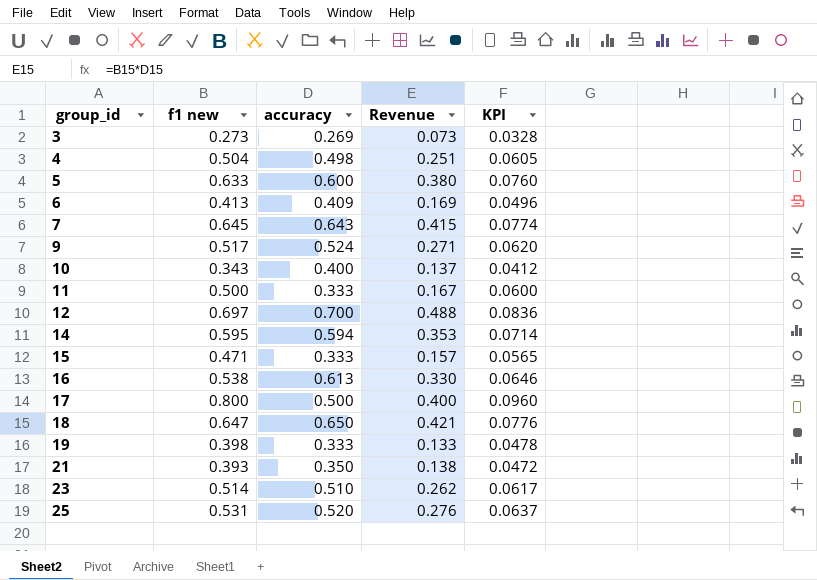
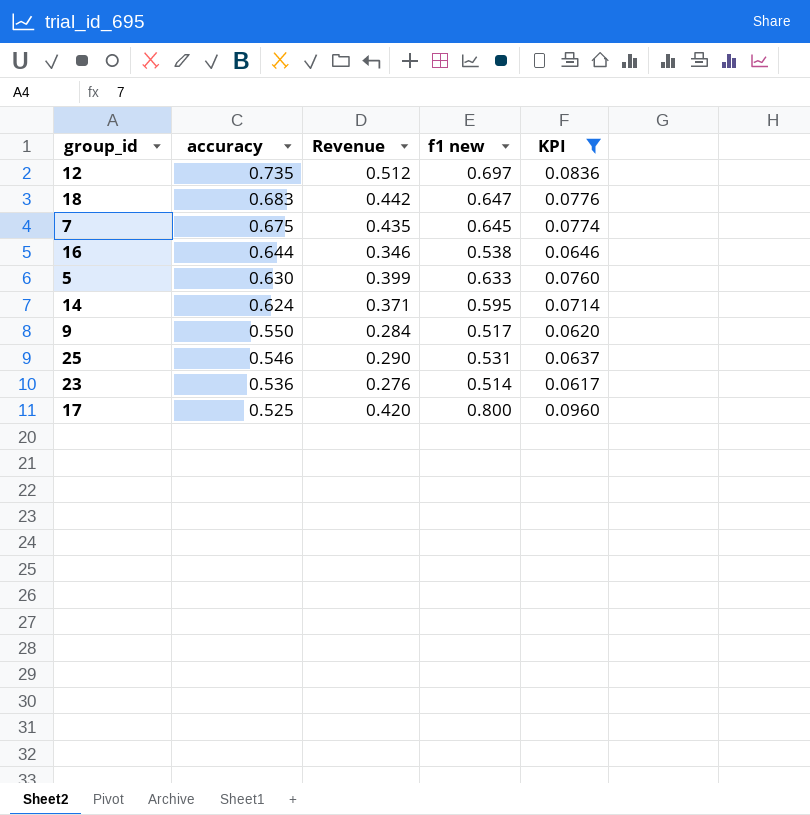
filter: none -> KPI >= 0.0617
row order: group_id ascending -> accuracy descending
column f1 new | position: 2 -> 4
12 | accuracy: 0.700 -> 0.735
12 | Revenue: 0.488 -> 0.512
18 | accuracy: 0.650 -> 0.683
18 | Revenue: 0.421 -> 0.442
7 | accuracy: 0.643 -> 0.675
7 | Revenue: 0.415 -> 0.435
16 | accuracy: 0.613 -> 0.644
16 | Revenue: 0.330 -> 0.346
5 | accuracy: 0.600 -> 0.630
5 | Revenue: 0.380 -> 0.399
14 | accuracy: 0.594 -> 0.624
14 | Revenue: 0.353 -> 0.371
9 | accuracy: 0.524 -> 0.550
9 | Revenue: 0.271 -> 0.284
25 | accuracy: 0.520 -> 0.546
25 | Revenue: 0.276 -> 0.290
23 | accuracy: 0.510 -> 0.536
23 | Revenue: 0.262 -> 0.276
17 | accuracy: 0.500 -> 0.525
17 | Revenue: 0.400 -> 0.420

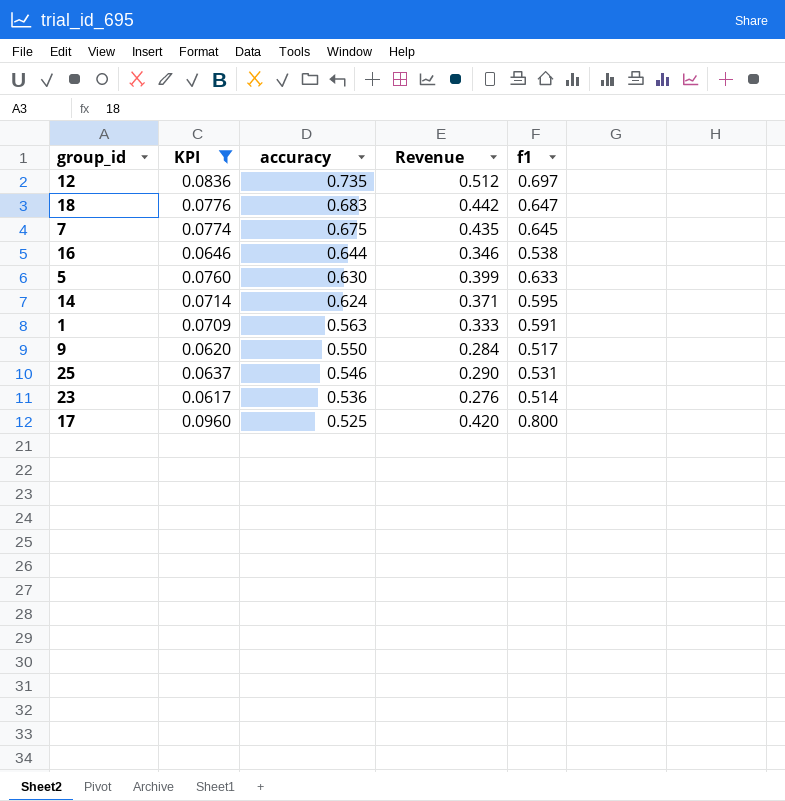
column KPI | position: 5 -> 2
column name: f1 new -> f1
row 1: none -> 0.0709 | 0.563 | 0.333 | 0.591

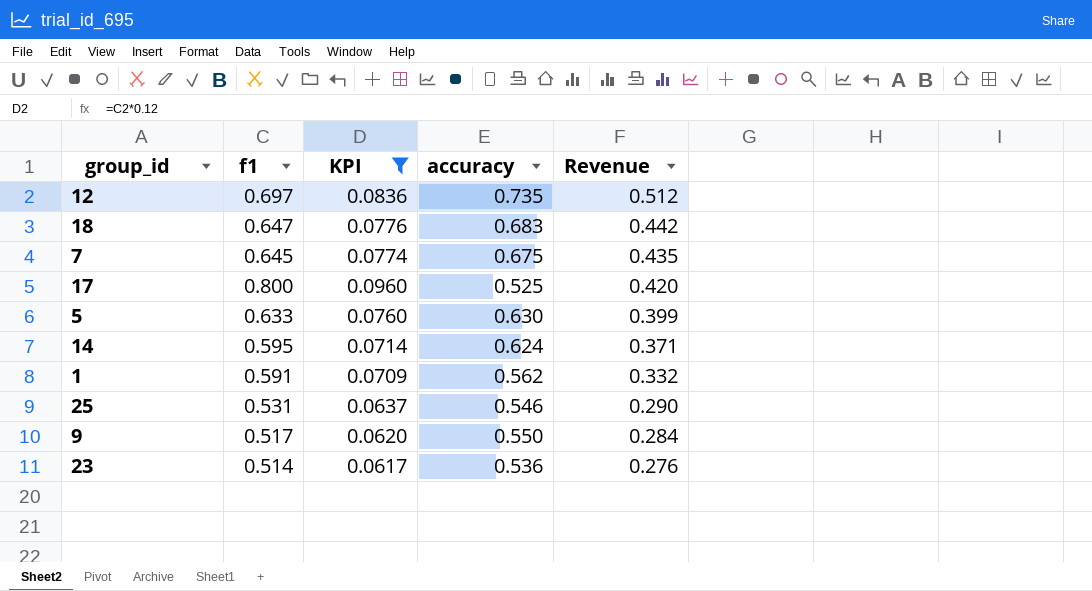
row order: accuracy descending -> Revenue descending
column f1 | position: 5 -> 2
row 16: 0.0646 | 0.644 | 0.346 | 0.538 -> none
1 | accuracy: 0.563 -> 0.562
1 | Revenue: 0.333 -> 0.332

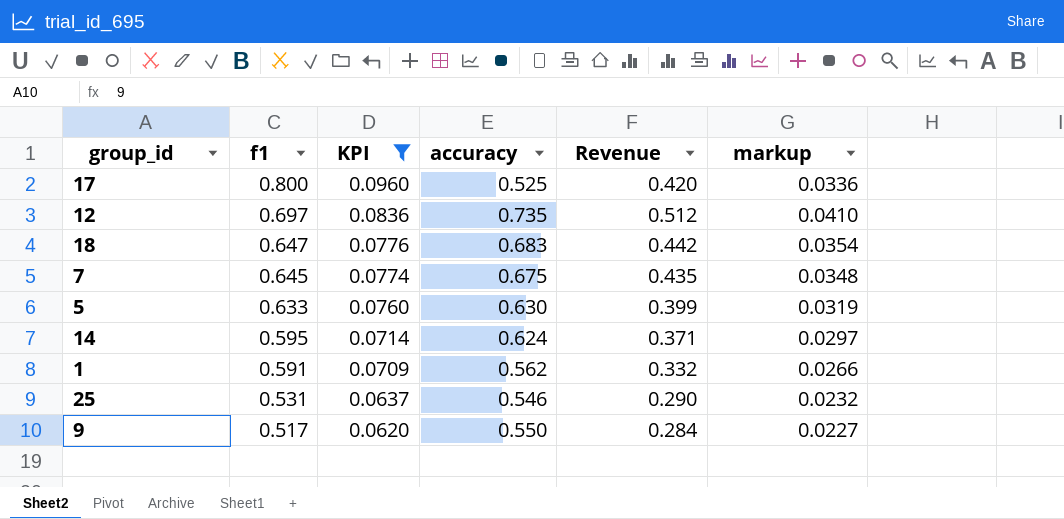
row order: Revenue descending -> f1 descending
column markup | formula: none -> [Revenue] * 0.08
row 23: 0.514 | 0.0617 | 0.536 | 0.276 -> none

